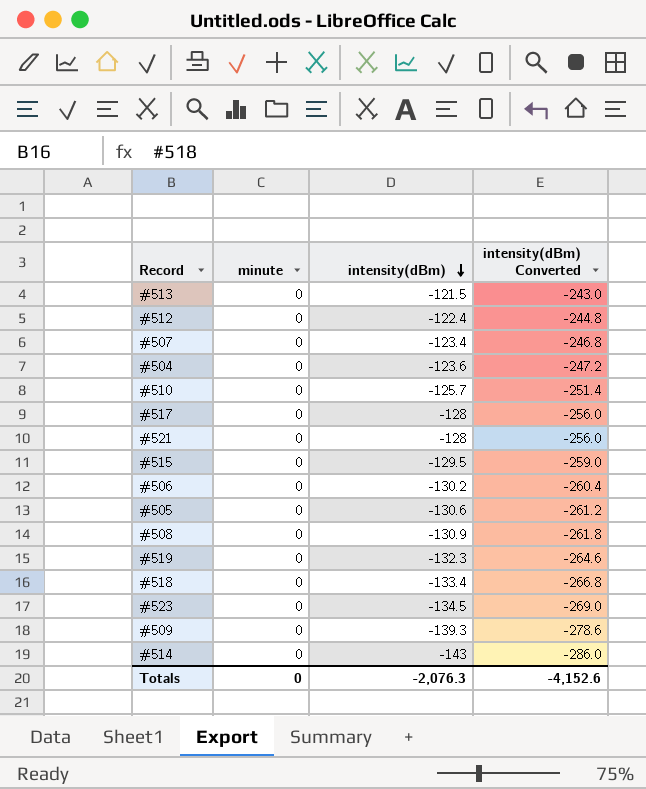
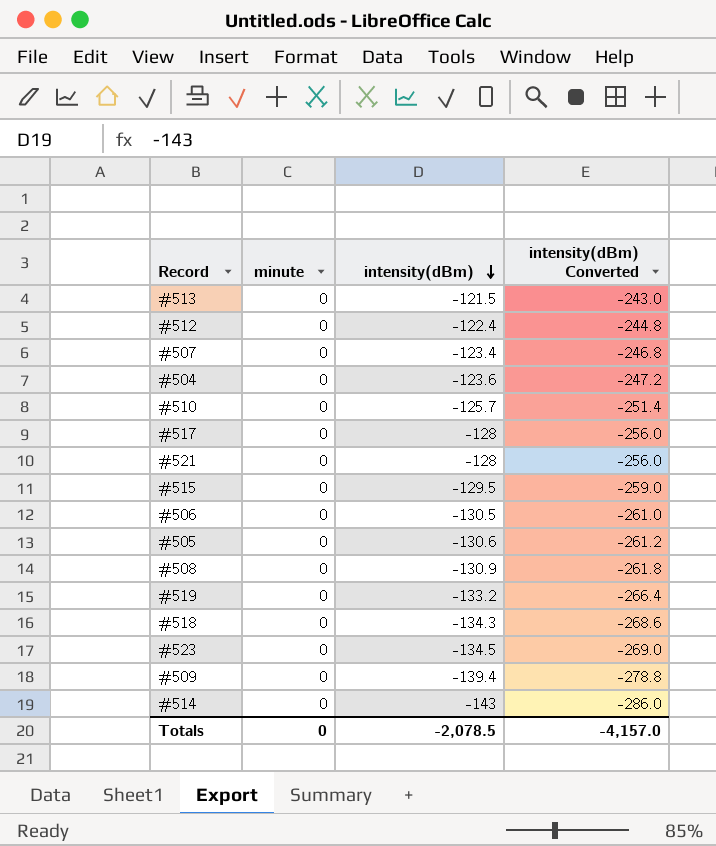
#506 | intensity(dBm): -130.2 -> -130.5
#506 | intensity(dBm) Converted: -260.4 -> -261.0
#519 | intensity(dBm): -132.3 -> -133.2
#519 | intensity(dBm) Converted: -264.6 -> -266.4
#518 | intensity(dBm): -133.4 -> -134.3
#518 | intensity(dBm) Converted: -266.8 -> -268.6
#509 | intensity(dBm): -139.3 -> -139.4
#509 | intensity(dBm) Converted: -278.6 -> -278.8
Totals | intensity(dBm): -2,076.3 -> -2,078.5
Totals | intensity(dBm) Converted: -4,152.6 -> -4,157.0

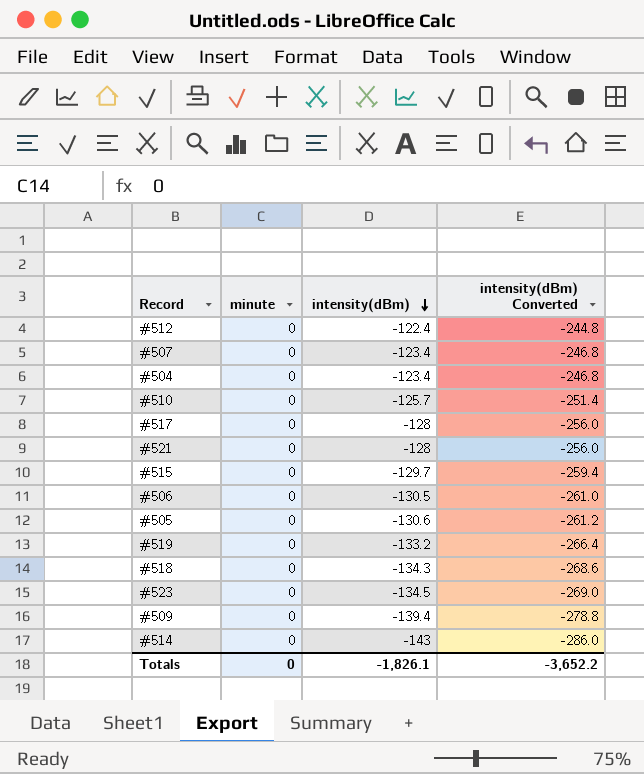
row #513: 0 | -121.5 | -243.0 -> none
row #508: 0 | -130.9 | -261.8 -> none
#504 | intensity(dBm): -123.6 -> -123.4
#504 | intensity(dBm) Converted: -247.2 -> -246.8
#515 | intensity(dBm): -129.5 -> -129.7
#515 | intensity(dBm) Converted: -259.0 -> -259.4
Totals | intensity(dBm): -2,078.5 -> -1,826.1
Totals | intensity(dBm) Converted: -4,157.0 -> -3,652.2

